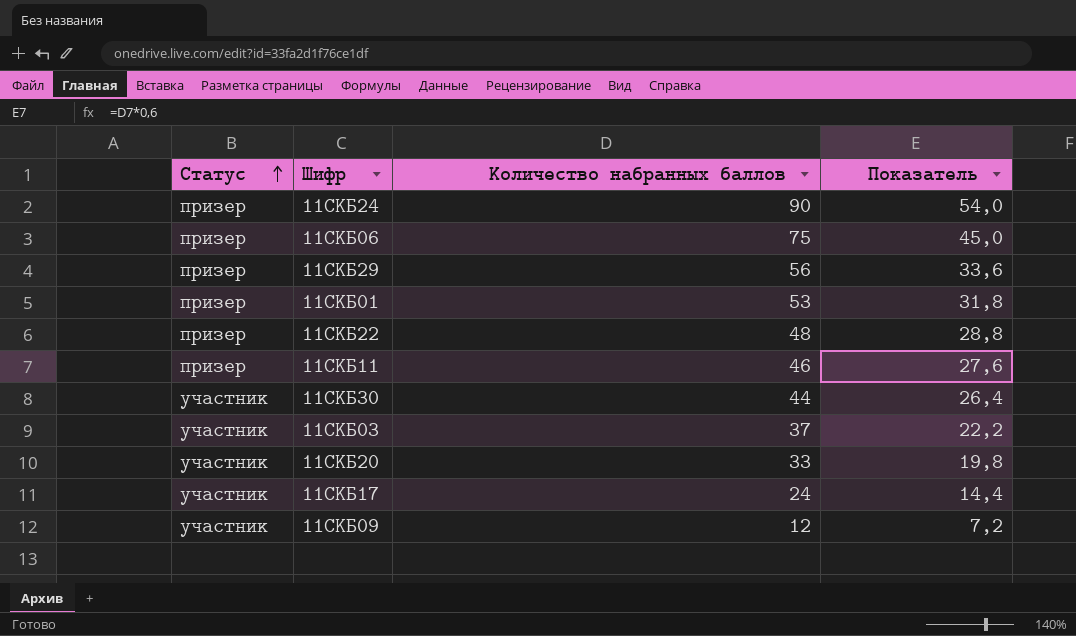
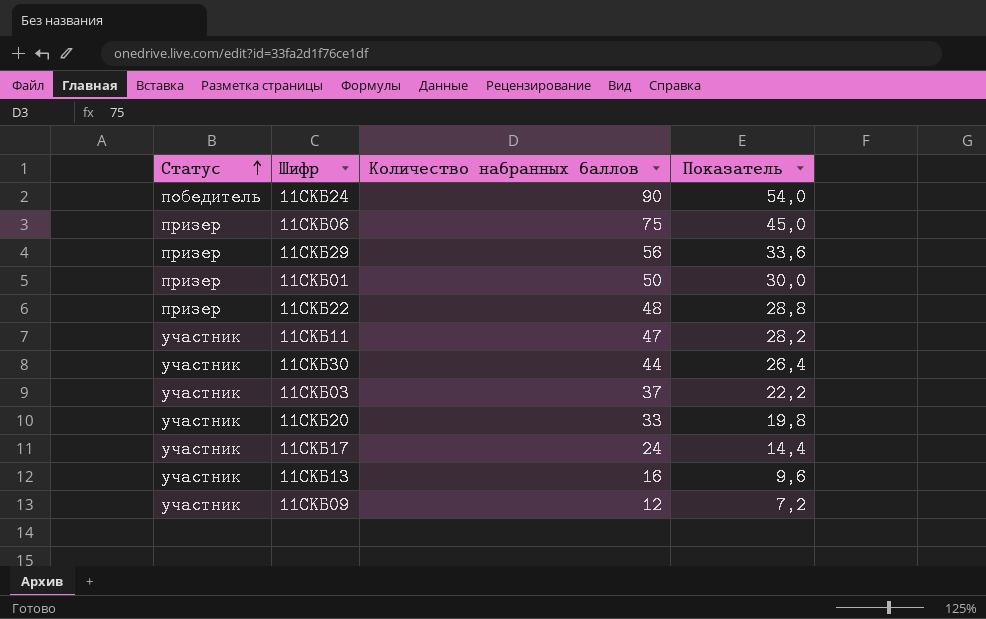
11СКБ24 | Статус: призер -> победитель
11СКБ01 | Количество набранных баллов: 53 -> 50
11СКБ01 | Показатель: 31,8 -> 30,0
11СКБ11 | Статус: призер -> участник
11СКБ11 | Количество набранных баллов: 46 -> 47
11СКБ11 | Показатель: 27,6 -> 28,2
row 11СКБ13: none -> участник | 16 | 9,6

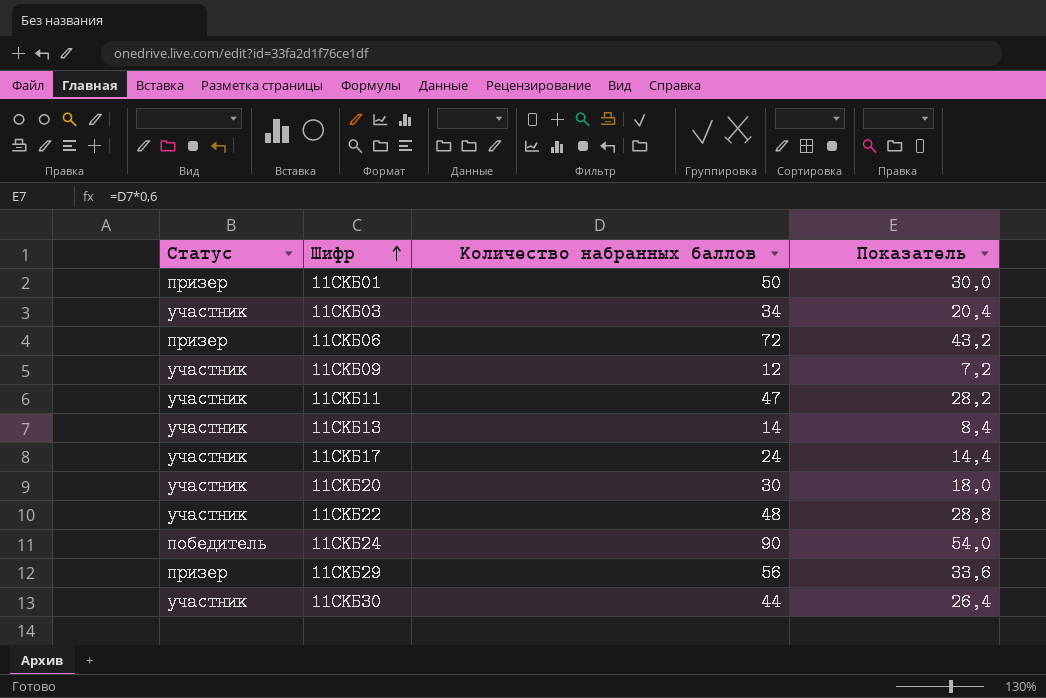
row order: Статус ascending -> Шифр ascending
11СКБ03 | Количество набранных баллов: 37 -> 34
11СКБ03 | Показатель: 22,2 -> 20,4
11СКБ06 | Количество набранных баллов: 75 -> 72
11СКБ06 | Показатель: 45,0 -> 43,2
11СКБ13 | Количество набранных баллов: 16 -> 14
11СКБ13 | Показатель: 9,6 -> 8,4
11СКБ20 | Количество набранных баллов: 33 -> 30
11СКБ20 | Показатель: 19,8 -> 18,0
11СКБ22 | Статус: призер -> участник

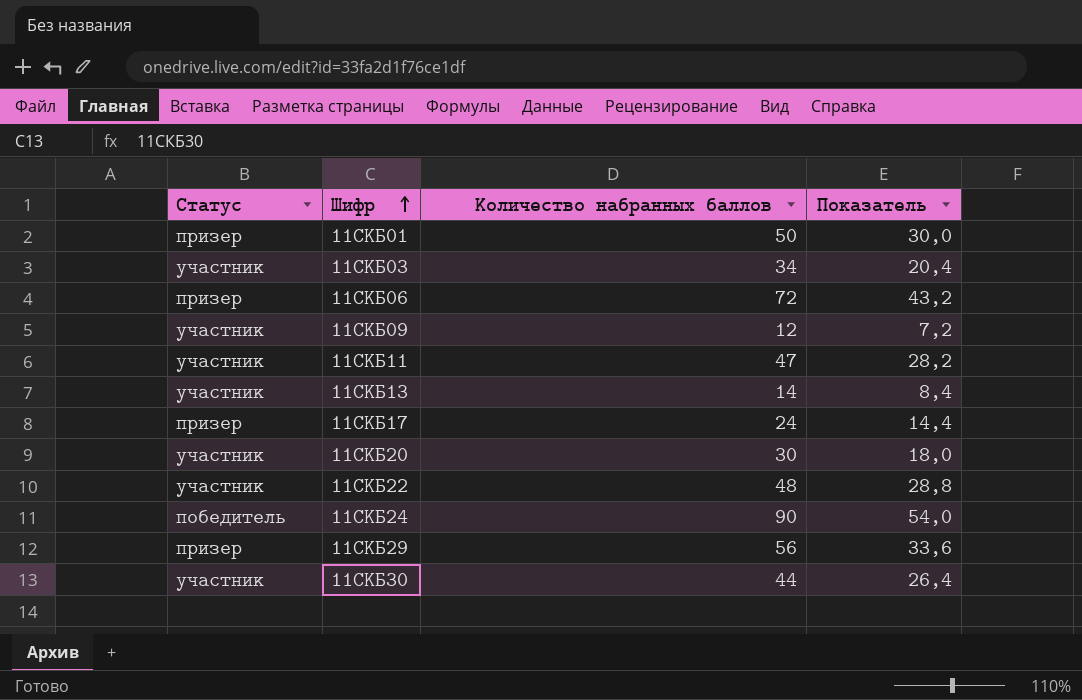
11СКБ17 | Статус: участник -> призер

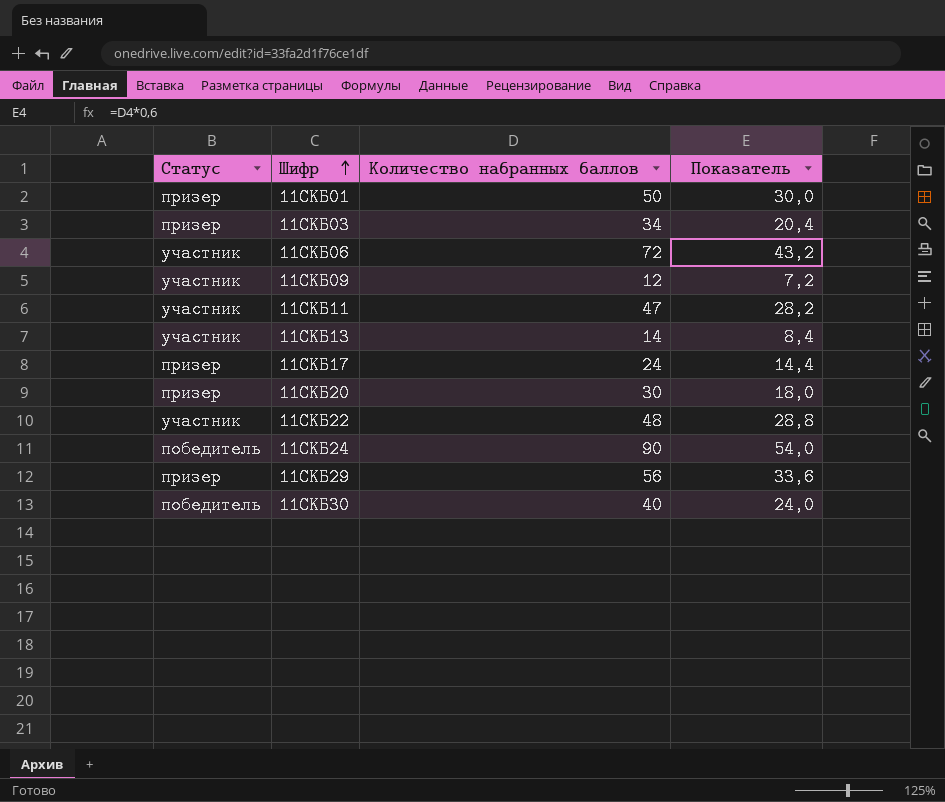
11СКБ03 | Статус: участник -> призер
11СКБ06 | Статус: призер -> участник
11СКБ20 | Статус: участник -> призер
11СКБ30 | Статус: участник -> победитель
11СКБ30 | Количество набранных баллов: 44 -> 40
11СКБ30 | Показатель: 26,4 -> 24,0

